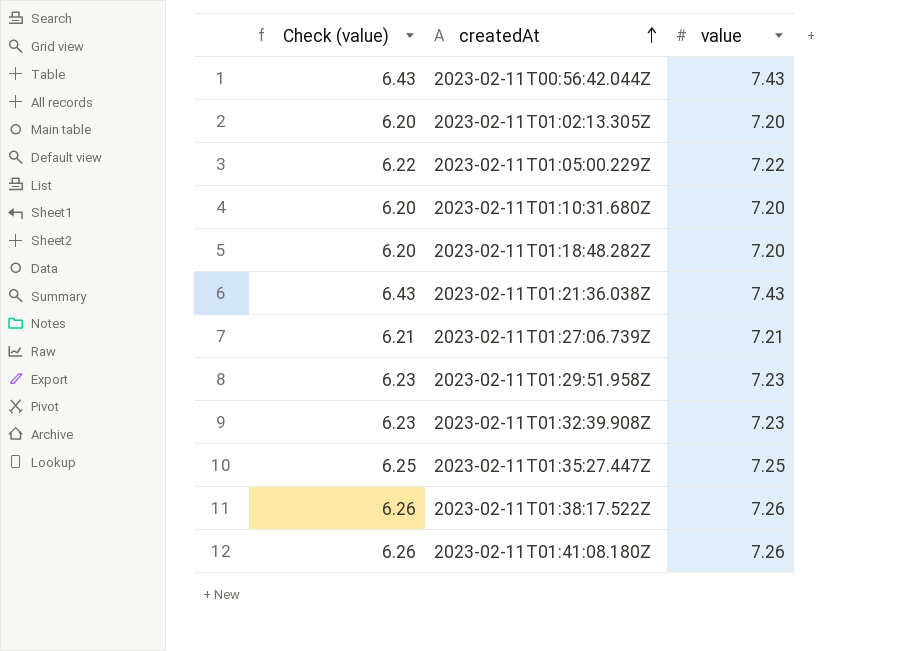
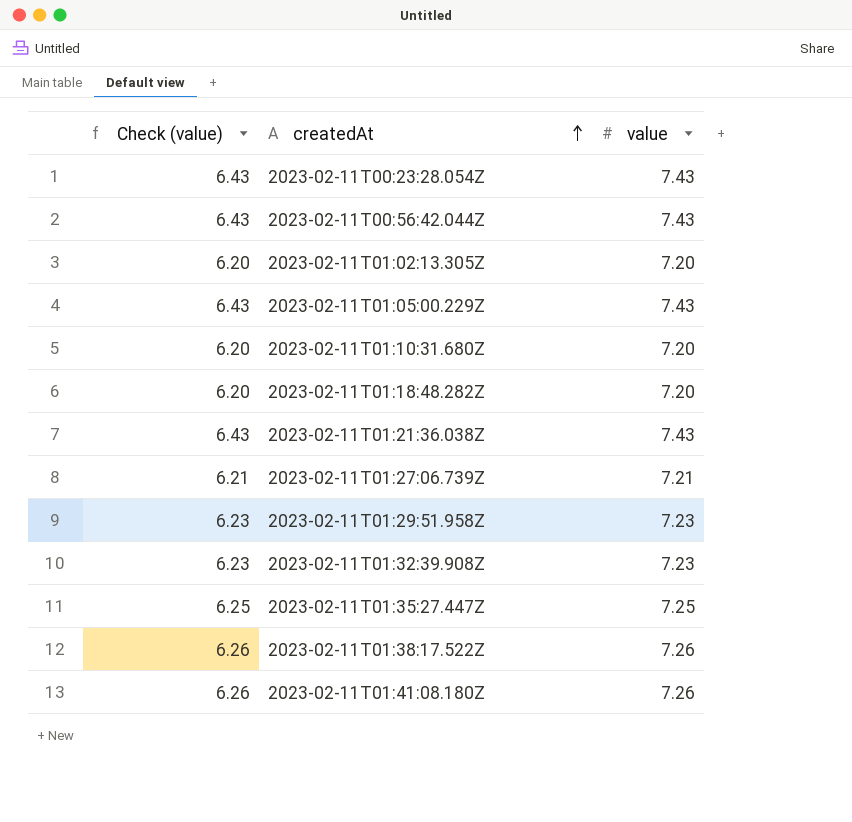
row 2023-02-11T00:23:28.054Z: none -> 6.43 | 7.43
2023-02-11T01:05:00.229Z | Check (value): 6.22 -> 6.43
2023-02-11T01:05:00.229Z | value: 7.22 -> 7.43

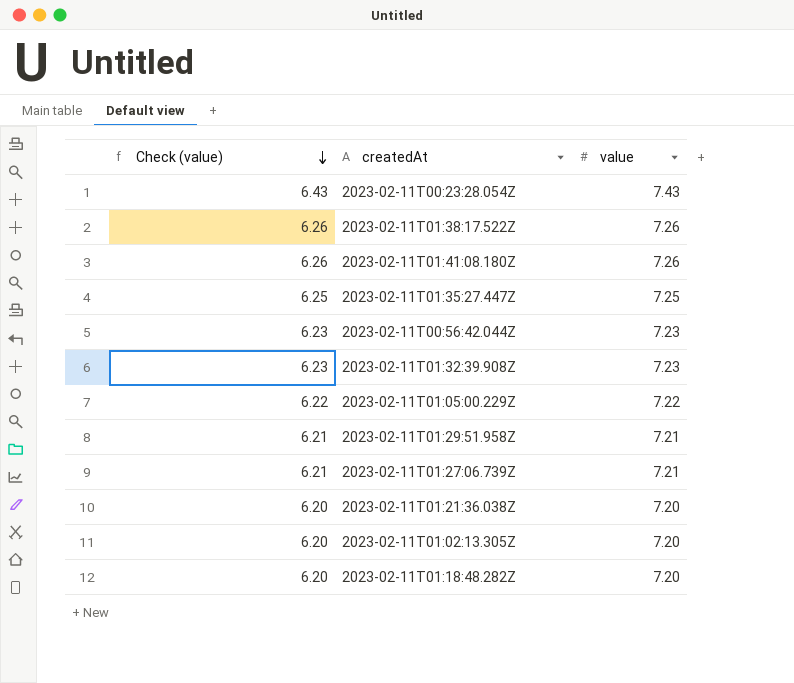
row order: createdAt ascending -> Check (value) descending
row 2023-02-11T01:10:31.680Z: 6.20 | 7.20 -> none
2023-02-11T00:56:42.044Z | Check (value): 6.43 -> 6.23
2023-02-11T00:56:42.044Z | value: 7.43 -> 7.23
2023-02-11T01:05:00.229Z | Check (value): 6.43 -> 6.22
2023-02-11T01:05:00.229Z | value: 7.43 -> 7.22
2023-02-11T01:29:51.958Z | Check (value): 6.23 -> 6.21
2023-02-11T01:29:51.958Z | value: 7.23 -> 7.21
2023-02-11T01:21:36.038Z | Check (value): 6.43 -> 6.20
2023-02-11T01:21:36.038Z | value: 7.43 -> 7.20

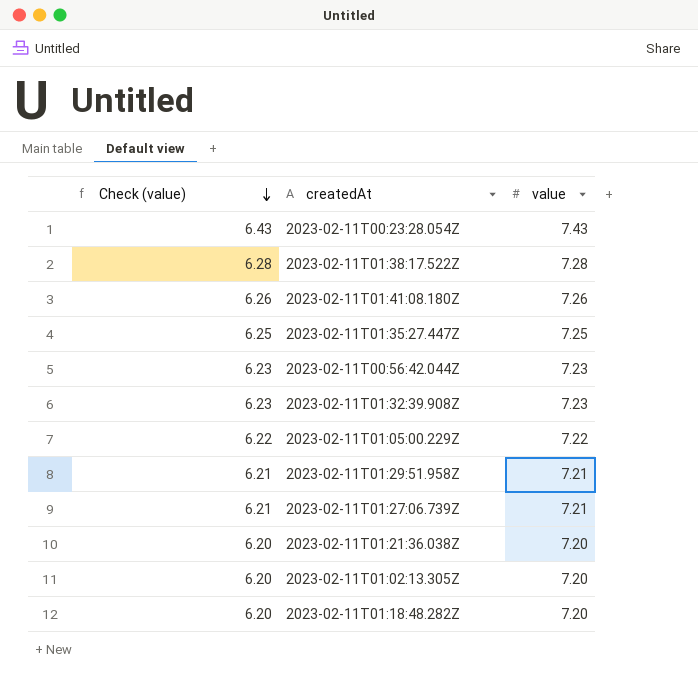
2023-02-11T01:38:17.522Z | Check (value): 6.26 -> 6.28
2023-02-11T01:38:17.522Z | value: 7.26 -> 7.28

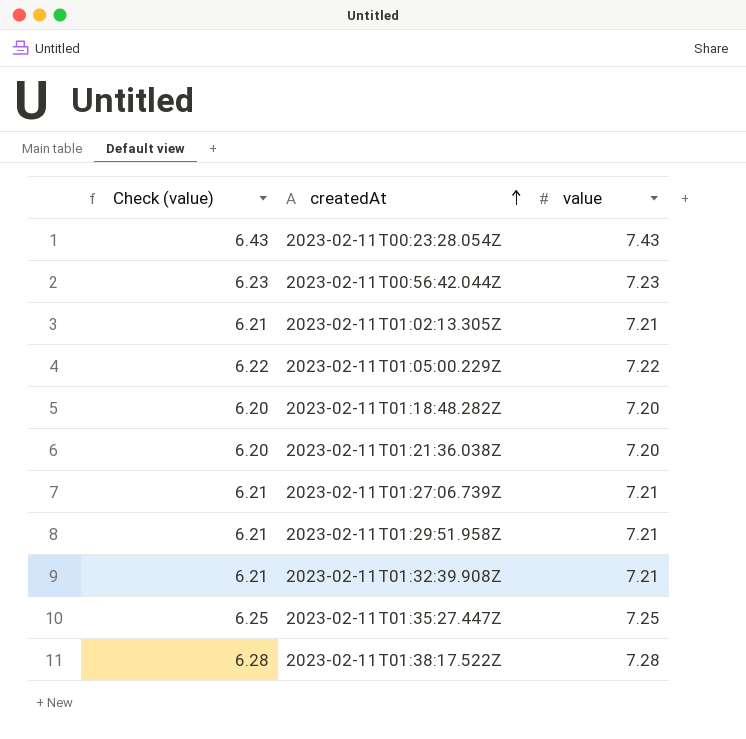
row order: Check (value) descending -> createdAt ascending
row 2023-02-11T01:41:08.180Z: 6.26 | 7.26 -> none
2023-02-11T01:02:13.305Z | Check (value): 6.20 -> 6.21
2023-02-11T01:02:13.305Z | value: 7.20 -> 7.21
2023-02-11T01:32:39.908Z | Check (value): 6.23 -> 6.21
2023-02-11T01:32:39.908Z | value: 7.23 -> 7.21

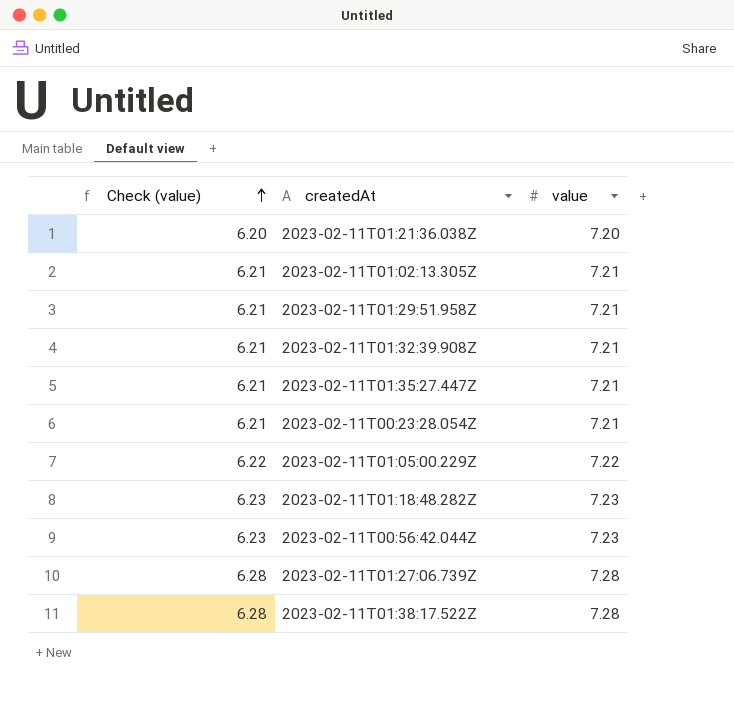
row order: createdAt ascending -> Check (value) ascending
2023-02-11T01:35:27.447Z | Check (value): 6.25 -> 6.21
2023-02-11T01:35:27.447Z | value: 7.25 -> 7.21
2023-02-11T00:23:28.054Z | Check (value): 6.43 -> 6.21
2023-02-11T00:23:28.054Z | value: 7.43 -> 7.21
2023-02-11T01:18:48.282Z | Check (value): 6.20 -> 6.23
2023-02-11T01:18:48.282Z | value: 7.20 -> 7.23
2023-02-11T01:27:06.739Z | Check (value): 6.21 -> 6.28
2023-02-11T01:27:06.739Z | value: 7.21 -> 7.28

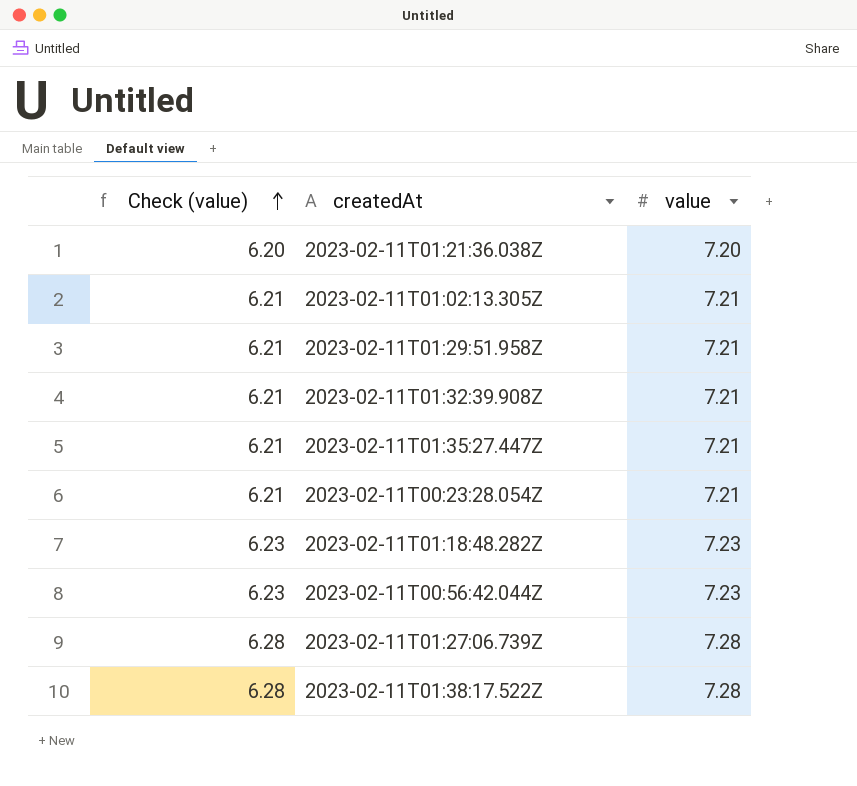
row 2023-02-11T01:05:00.229Z: 6.22 | 7.22 -> none

